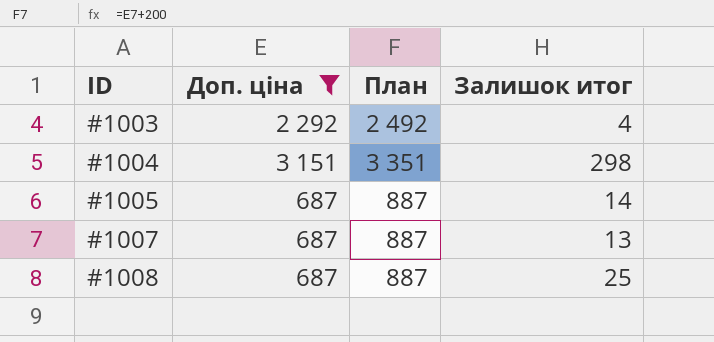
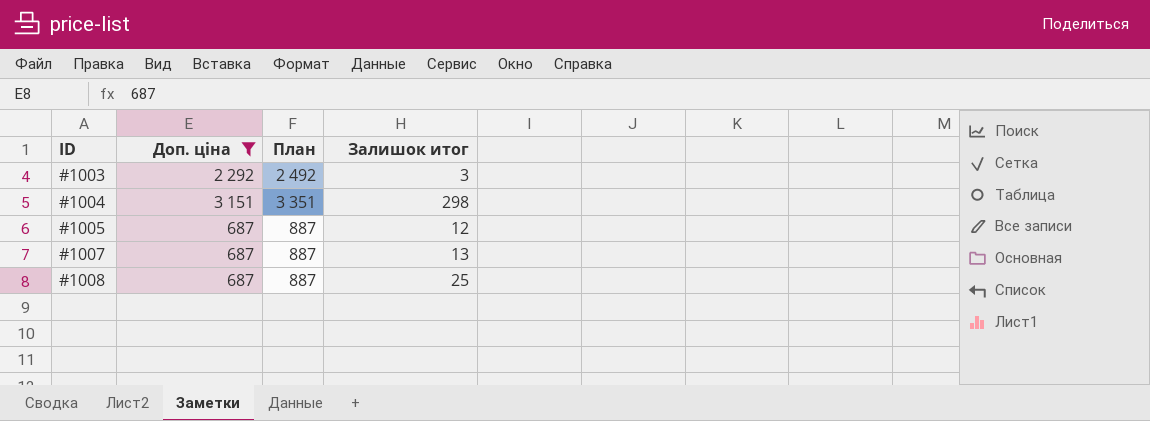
#1003 | Залишок итог: 4 -> 3
#1005 | Залишок итог: 14 -> 12

